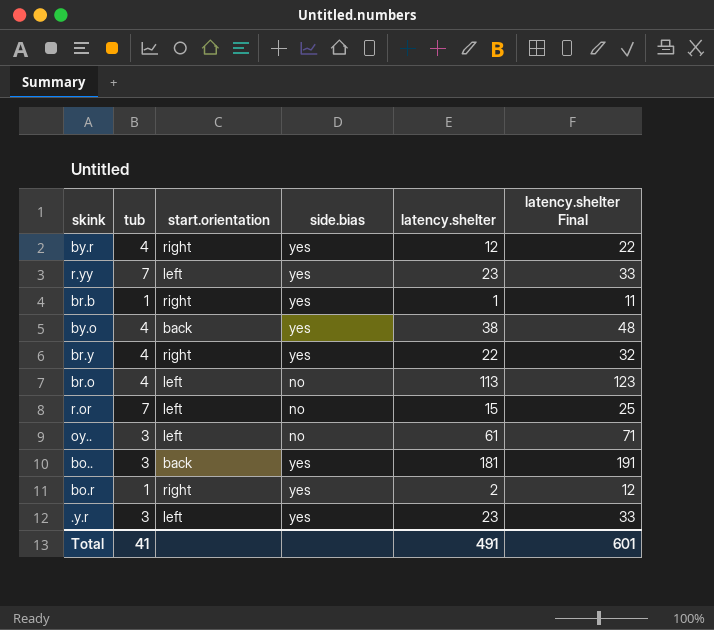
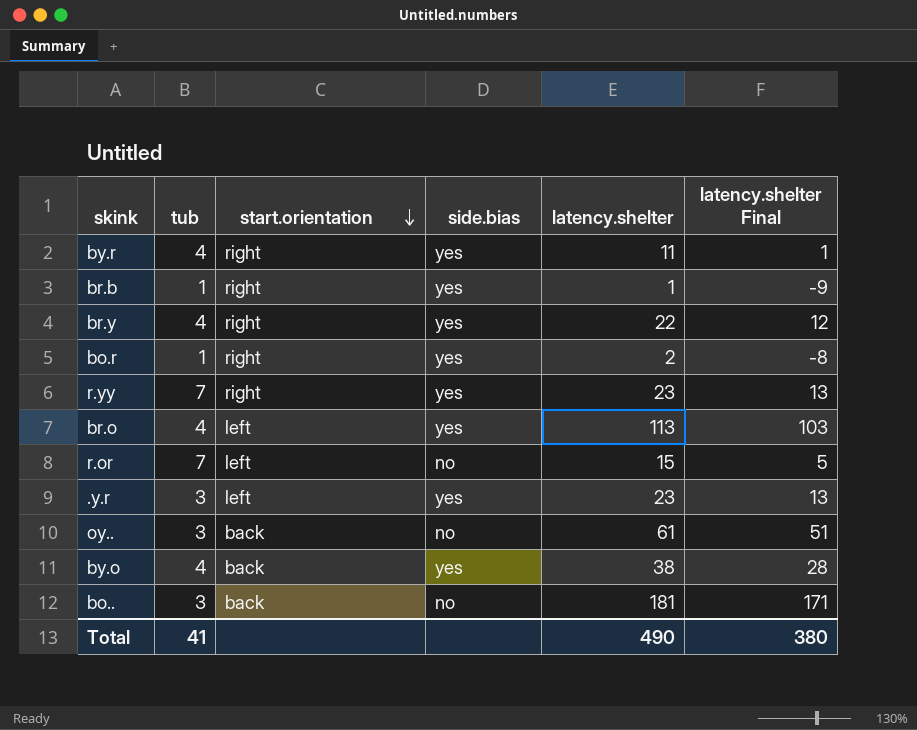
row order: none -> start.orientation descending
column latency.shelter Final | formula: [latency.shelter] + 10 -> [latency.shelter] - 10
by.r | latency.shelter: 12 -> 11
r.yy | start.orientation: left -> right
br.o | side.bias: no -> yes
oy.. | start.orientation: left -> back
bo.. | side.bias: yes -> no
Total | latency.shelter: 491 -> 490
Total | latency.shelter Final: 601 -> 380

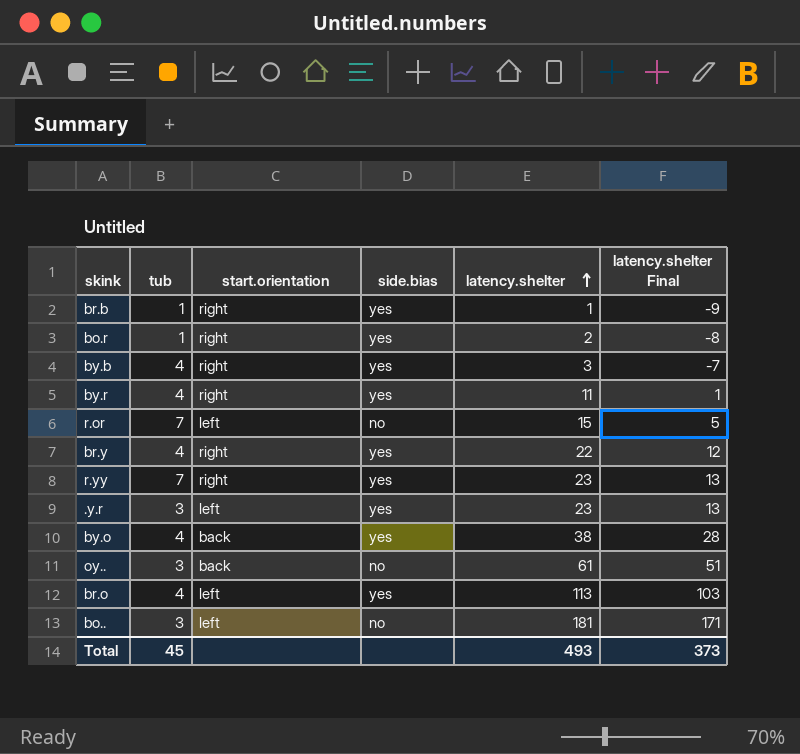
row order: start.orientation descending -> latency.shelter ascending
row by.b: none -> 4 | right | yes | 3 | -7
bo.. | start.orientation: back -> left
Total | tub: 41 -> 45
Total | latency.shelter: 490 -> 493
Total | latency.shelter Final: 380 -> 373

